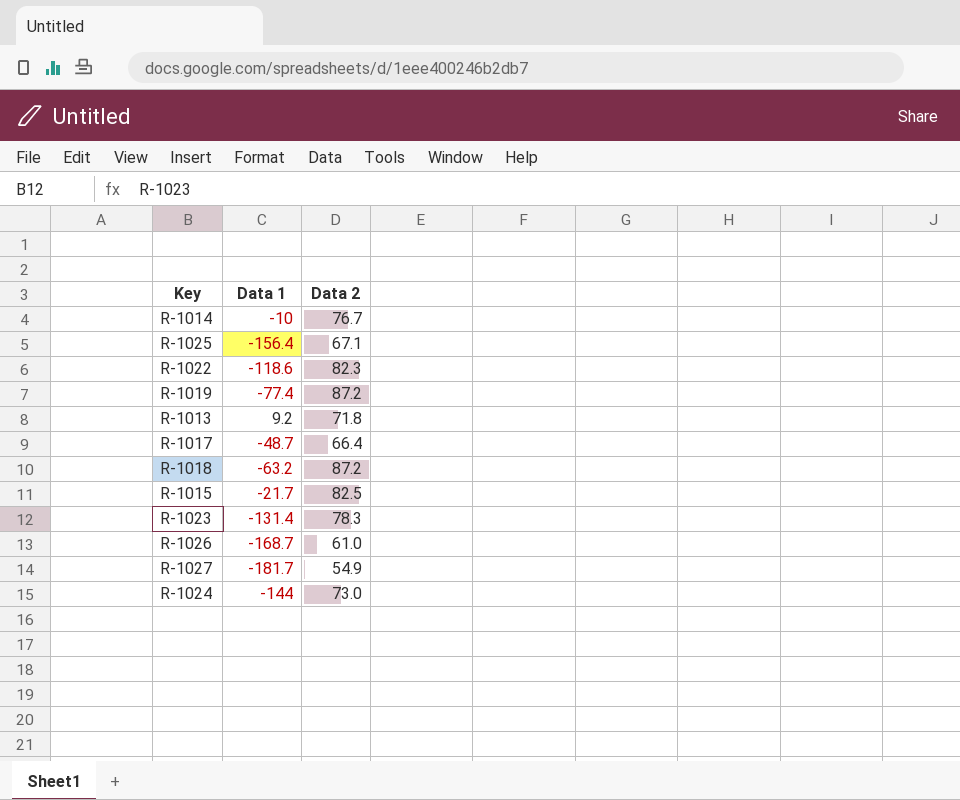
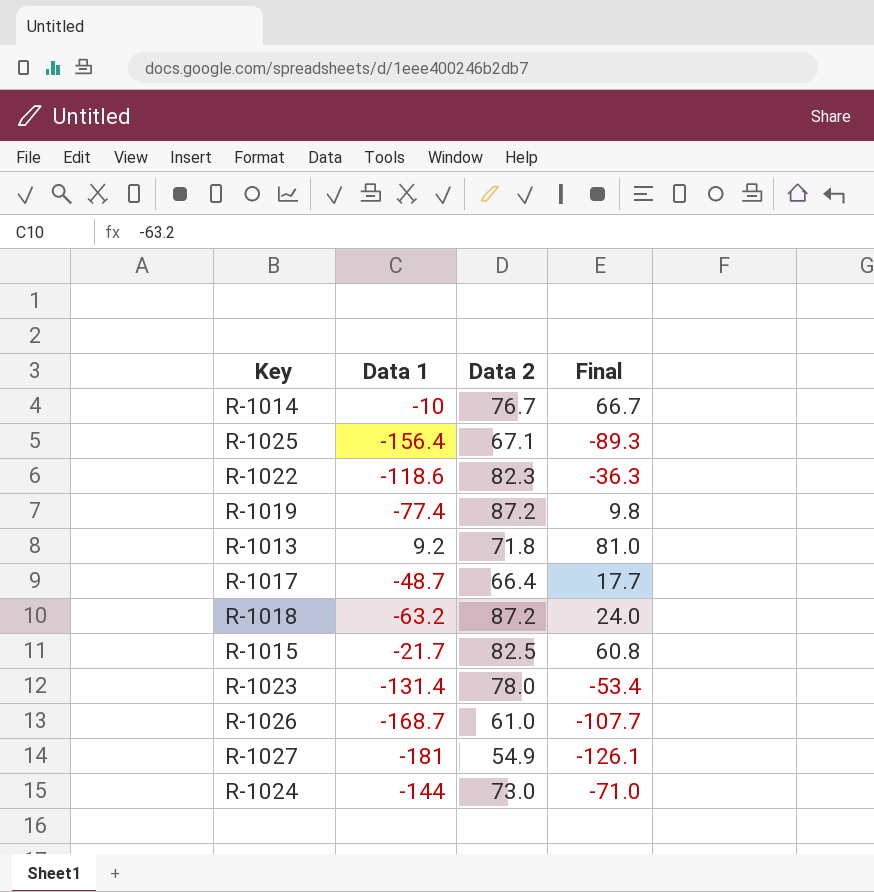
column Final | formula: none -> [Data 1] + [Data 2]
R-1023 | Data 2: 78.3 -> 78.0
R-1027 | Data 1: -181.7 -> -181

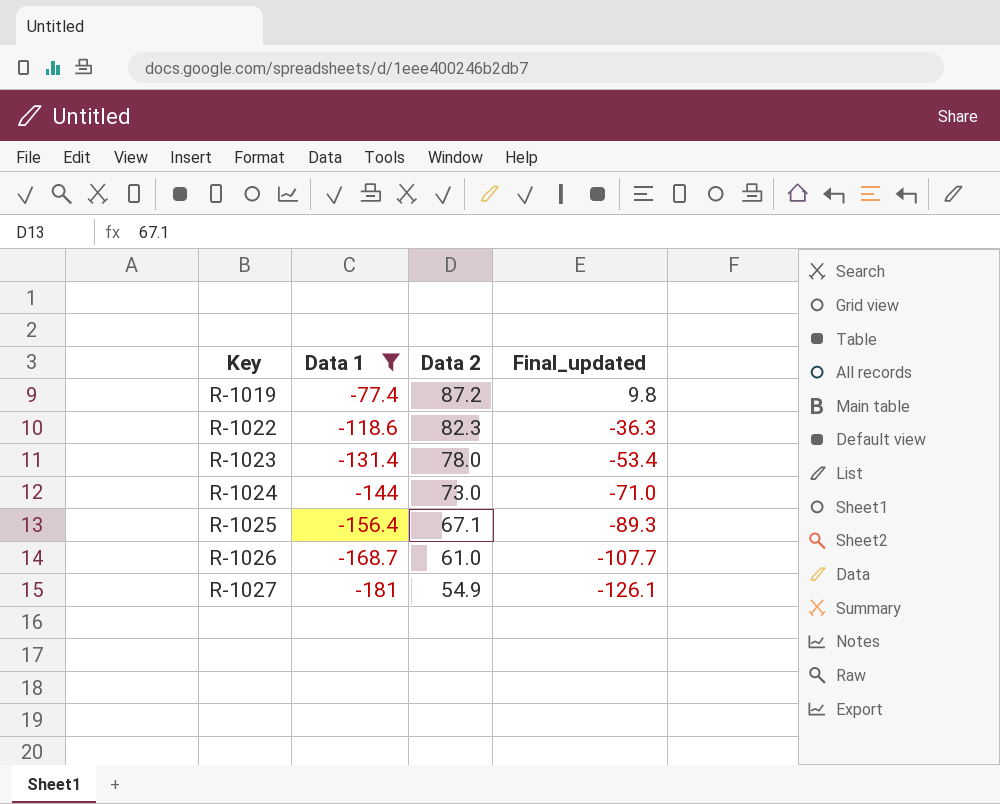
filter: none -> Data 1 <= -77.4
row order: none -> Key ascending
column name: Final -> Final_updated

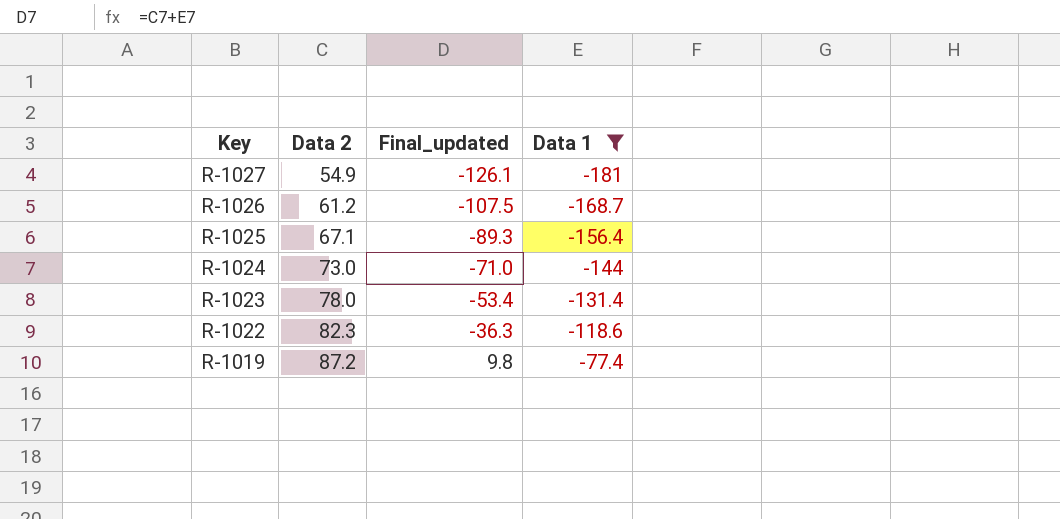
row order: Key ascending -> Key descending
column Data 1 | position: 2 -> 4
R-1026 | Data 2: 61.0 -> 61.2
R-1026 | Final_updated: -107.7 -> -107.5

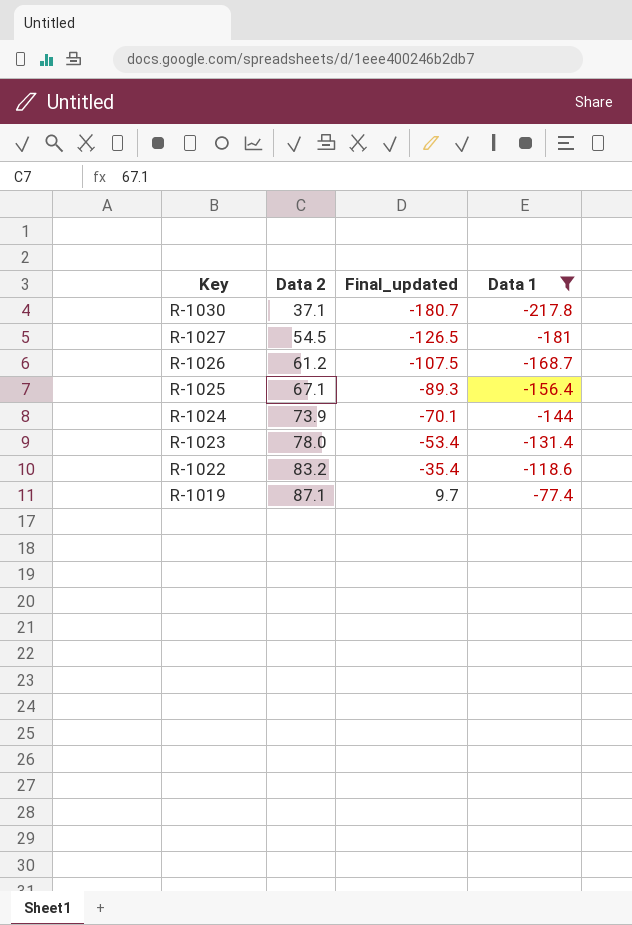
row R-1030: none -> 37.1 | -180.7 | -217.8
R-1027 | Data 2: 54.9 -> 54.5
R-1027 | Final_updated: -126.1 -> -126.5
R-1024 | Data 2: 73.0 -> 73.9
R-1024 | Final_updated: -71.0 -> -70.1
R-1022 | Data 2: 82.3 -> 83.2
R-1022 | Final_updated: -36.3 -> -35.4
R-1019 | Data 2: 87.2 -> 87.1
R-1019 | Final_updated: 9.8 -> 9.7

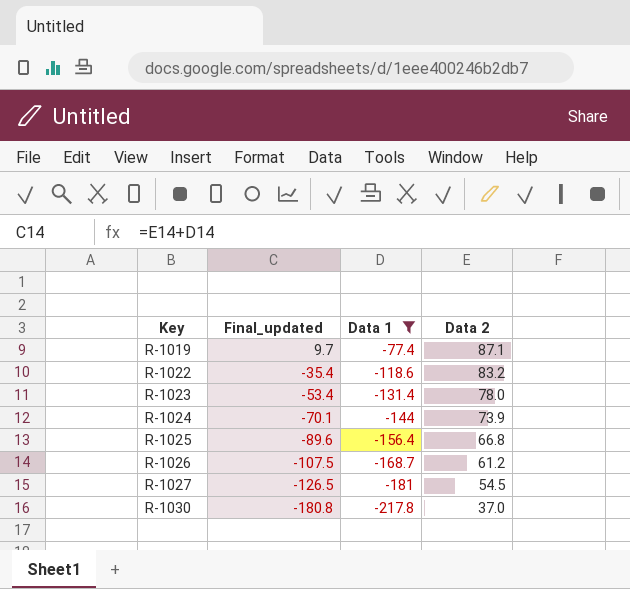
row order: Key descending -> Key ascending
column Data 2 | position: 2 -> 4
R-1025 | Final_updated: -89.3 -> -89.6
R-1025 | Data 2: 67.1 -> 66.8
R-1030 | Final_updated: -180.7 -> -180.8
R-1030 | Data 2: 37.1 -> 37.0

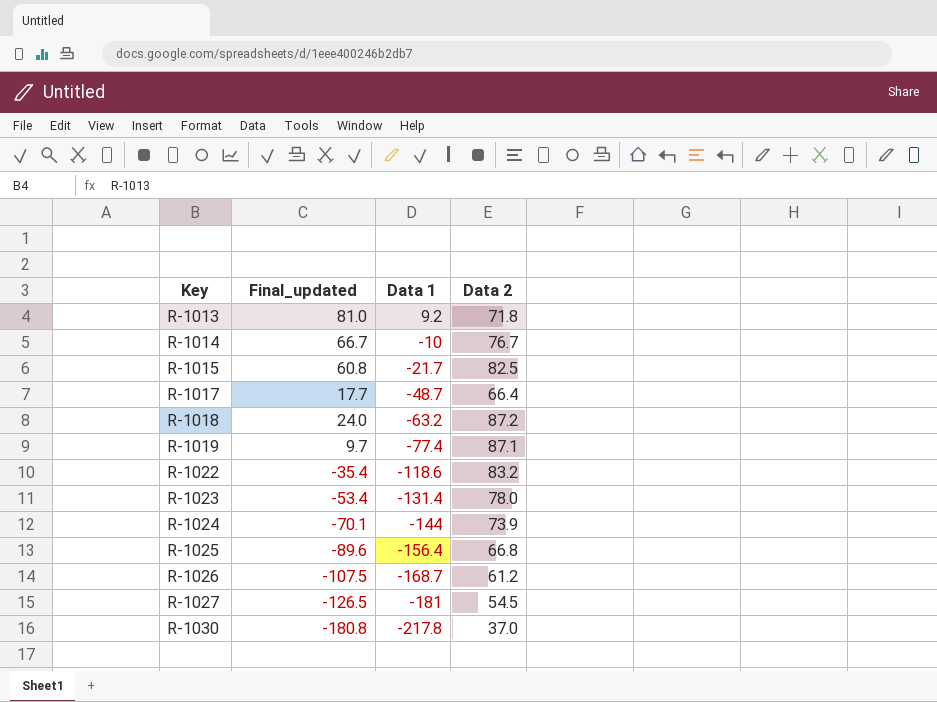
filter: Data 1 <= -77.4 -> none

